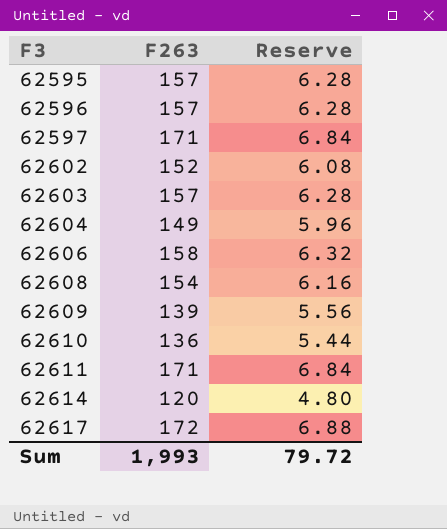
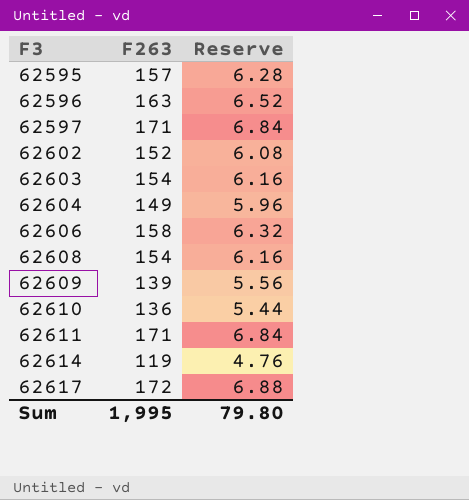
62596 | F263: 157 -> 163
62596 | Reserve: 6.28 -> 6.52
62603 | F263: 157 -> 154
62603 | Reserve: 6.28 -> 6.16
62614 | F263: 120 -> 119
62614 | Reserve: 4.80 -> 4.76
Sum | F263: 1,993 -> 1,995
Sum | Reserve: 79.72 -> 79.80

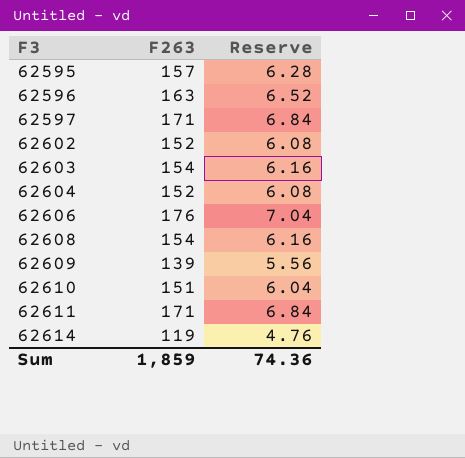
row 62617: 172 | 6.88 -> none
62604 | F263: 149 -> 152
62604 | Reserve: 5.96 -> 6.08
62606 | F263: 158 -> 176
62606 | Reserve: 6.32 -> 7.04
62610 | F263: 136 -> 151
62610 | Reserve: 5.44 -> 6.04
Sum | F263: 1,995 -> 1,859
Sum | Reserve: 79.80 -> 74.36

